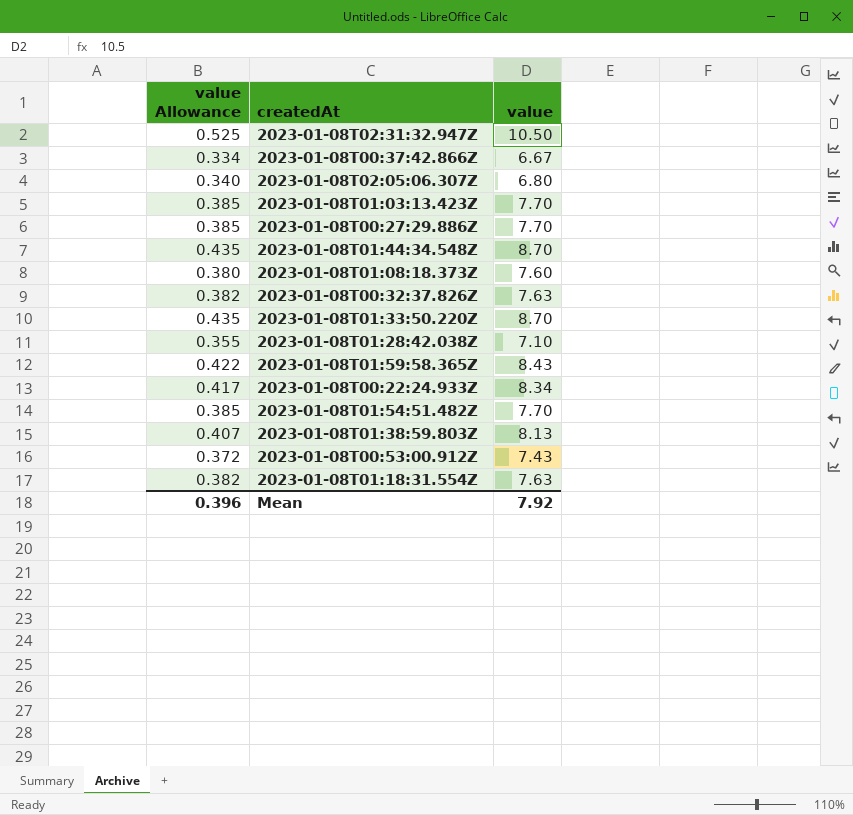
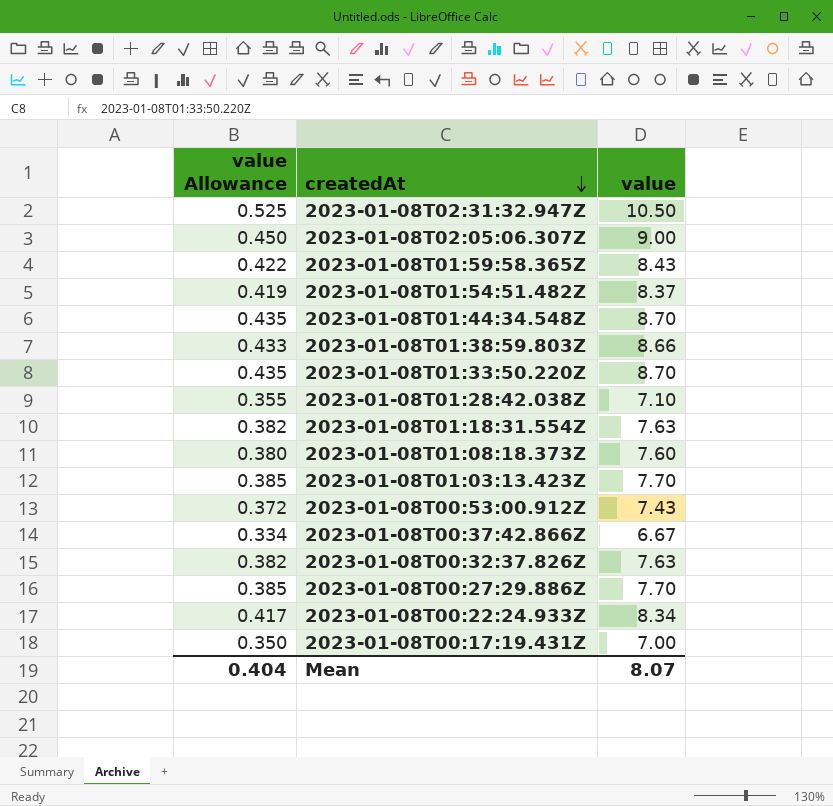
row order: none -> createdAt descending
2023-01-08T02:05:06.307Z | value Allowance: 0.340 -> 0.450
2023-01-08T02:05:06.307Z | value: 6.80 -> 9.00
2023-01-08T01:54:51.482Z | value Allowance: 0.385 -> 0.419
2023-01-08T01:54:51.482Z | value: 7.70 -> 8.37
2023-01-08T01:38:59.803Z | value Allowance: 0.407 -> 0.433
2023-01-08T01:38:59.803Z | value: 8.13 -> 8.66
row 2023-01-08T00:17:19.431Z: none -> 0.350 | 7.00
Mean | value Allowance: 0.396 -> 0.404
Mean | value: 7.92 -> 8.07

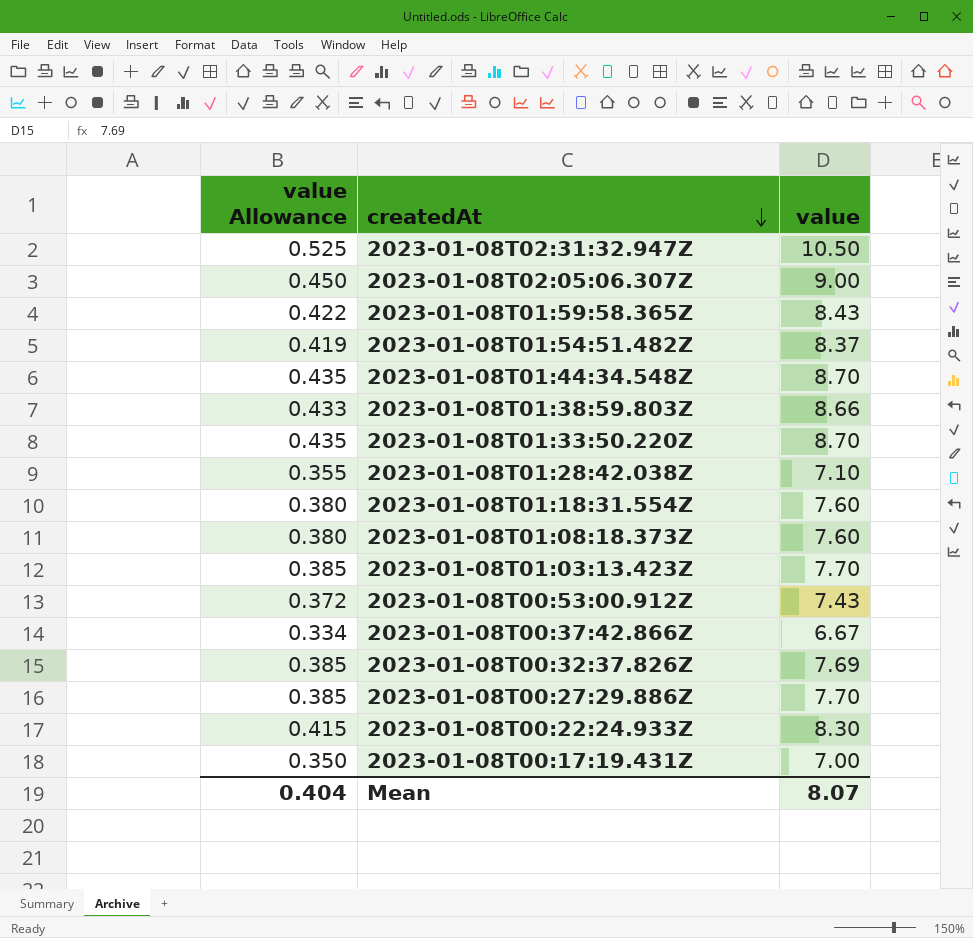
2023-01-08T01:18:31.554Z | value Allowance: 0.382 -> 0.380
2023-01-08T01:18:31.554Z | value: 7.63 -> 7.60
2023-01-08T00:32:37.826Z | value Allowance: 0.382 -> 0.385
2023-01-08T00:32:37.826Z | value: 7.63 -> 7.69
2023-01-08T00:22:24.933Z | value Allowance: 0.417 -> 0.415
2023-01-08T00:22:24.933Z | value: 8.34 -> 8.30

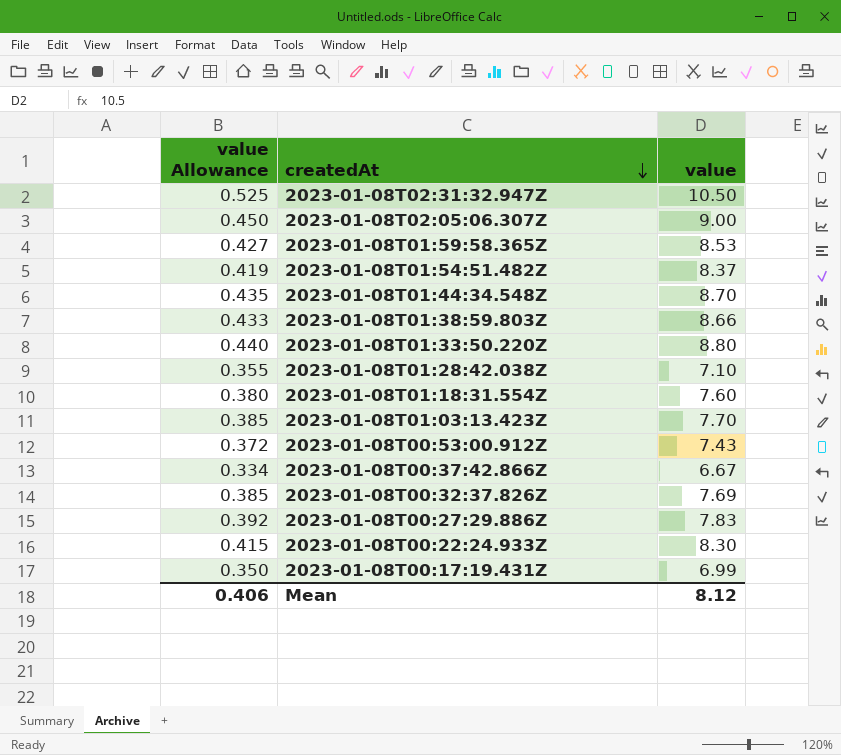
row 2023-01-08T01:08:18.373Z: 0.380 | 7.60 -> none
2023-01-08T01:59:58.365Z | value Allowance: 0.422 -> 0.427
2023-01-08T01:59:58.365Z | value: 8.43 -> 8.53
2023-01-08T01:33:50.220Z | value Allowance: 0.435 -> 0.440
2023-01-08T01:33:50.220Z | value: 8.70 -> 8.80
2023-01-08T00:27:29.886Z | value Allowance: 0.385 -> 0.392
2023-01-08T00:27:29.886Z | value: 7.70 -> 7.83
2023-01-08T00:17:19.431Z | value: 7.00 -> 6.99
Mean | value Allowance: 0.404 -> 0.406
Mean | value: 8.07 -> 8.12

